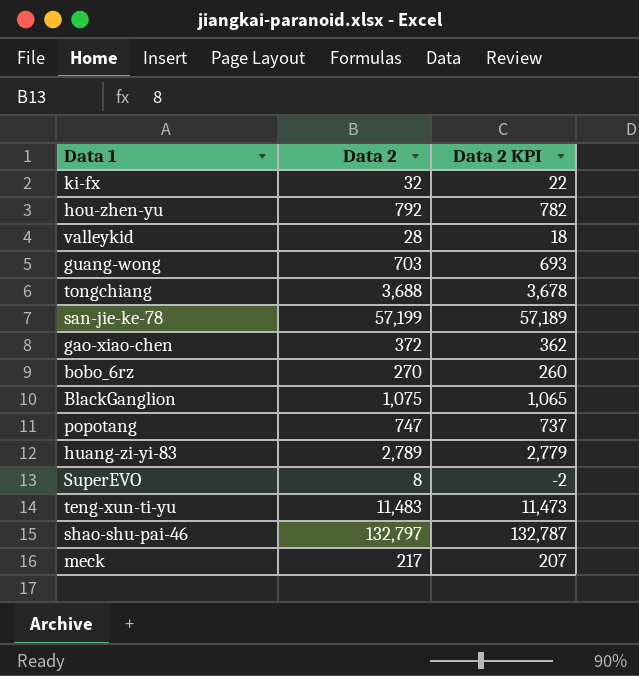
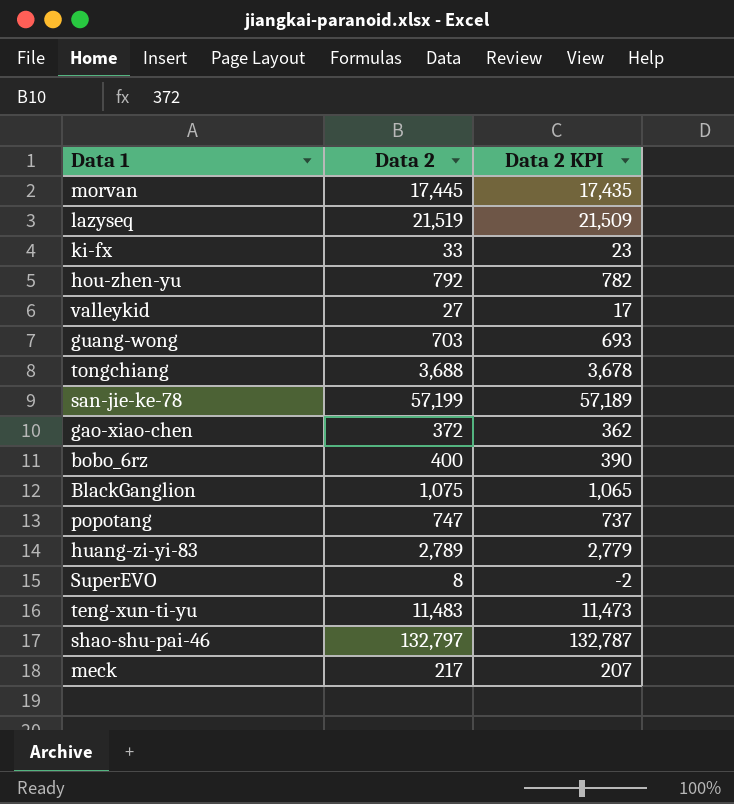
row morvan: none -> 17,445 | 17,435
row lazyseq: none -> 21,519 | 21,509
ki-fx | Data 2: 32 -> 33
ki-fx | Data 2 KPI: 22 -> 23
valleykid | Data 2: 28 -> 27
valleykid | Data 2 KPI: 18 -> 17
bobo_6rz | Data 2: 270 -> 400
bobo_6rz | Data 2 KPI: 260 -> 390

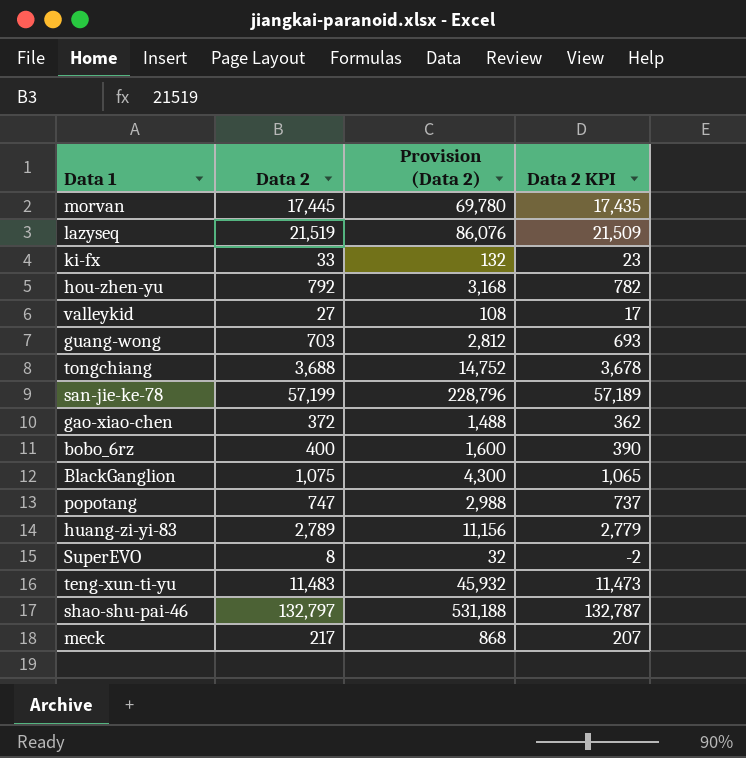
column Provision (Data 2) | formula: none -> [Data 2] * 4

